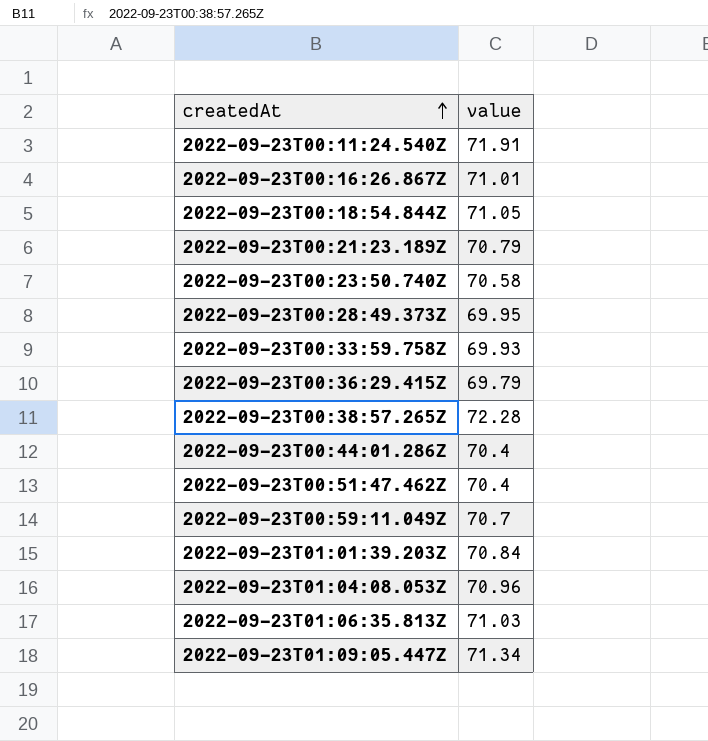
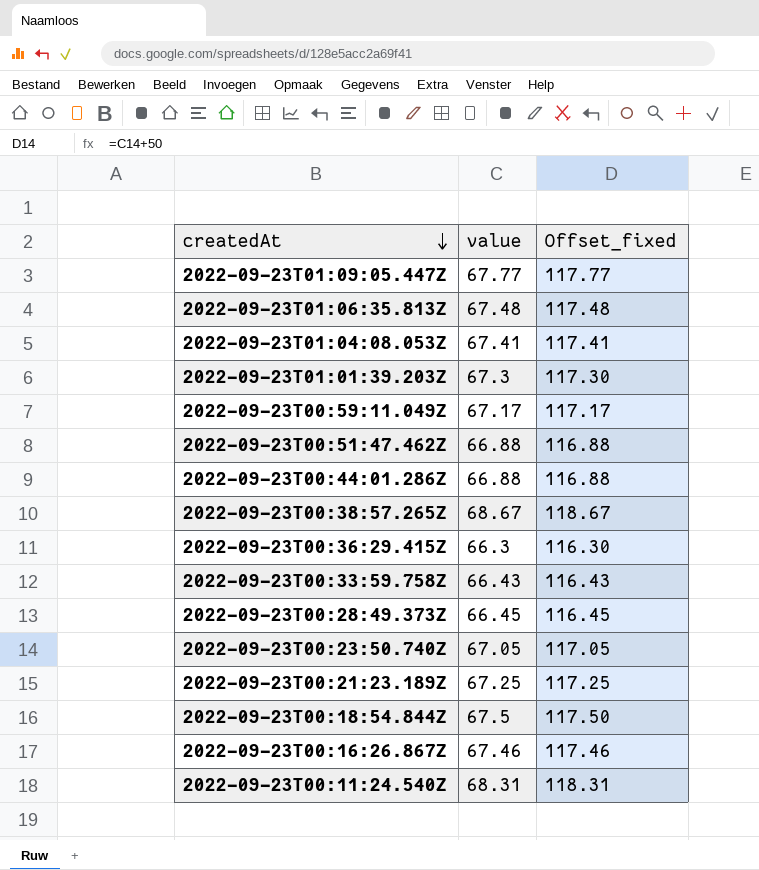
row order: createdAt ascending -> createdAt descending
column Offset_fixed | formula: none -> [value] + 50
2022-09-23T01:09:05.447Z | value: 71.34 -> 67.77
2022-09-23T01:06:35.813Z | value: 71.03 -> 67.48
2022-09-23T01:04:08.053Z | value: 70.96 -> 67.41
2022-09-23T01:01:39.203Z | value: 70.84 -> 67.3
2022-09-23T00:59:11.049Z | value: 70.7 -> 67.17
2022-09-23T00:51:47.462Z | value: 70.4 -> 66.88
2022-09-23T00:44:01.286Z | value: 70.4 -> 66.88
2022-09-23T00:38:57.265Z | value: 72.28 -> 68.67
2022-09-23T00:36:29.415Z | value: 69.79 -> 66.3
2022-09-23T00:33:59.758Z | value: 69.93 -> 66.43
2022-09-23T00:28:49.373Z | value: 69.95 -> 66.45
2022-09-23T00:23:50.740Z | value: 70.58 -> 67.05
2022-09-23T00:21:23.189Z | value: 70.79 -> 67.25
2022-09-23T00:18:54.844Z | value: 71.05 -> 67.5
2022-09-23T00:16:26.867Z | value: 71.01 -> 67.46
2022-09-23T00:11:24.540Z | value: 71.91 -> 68.31

